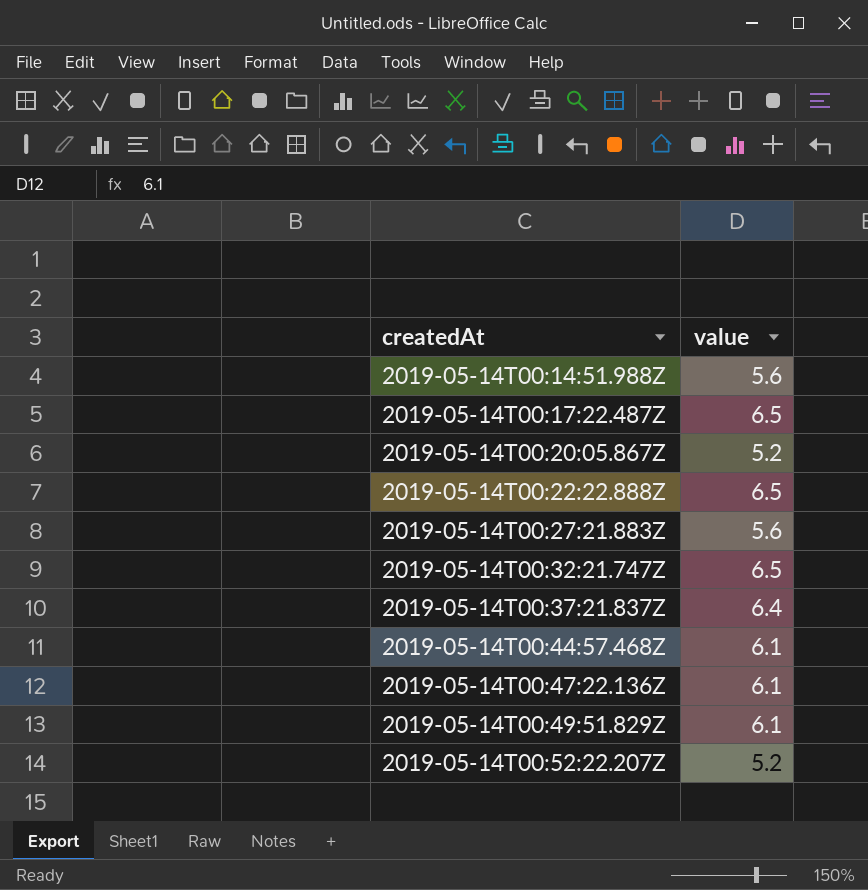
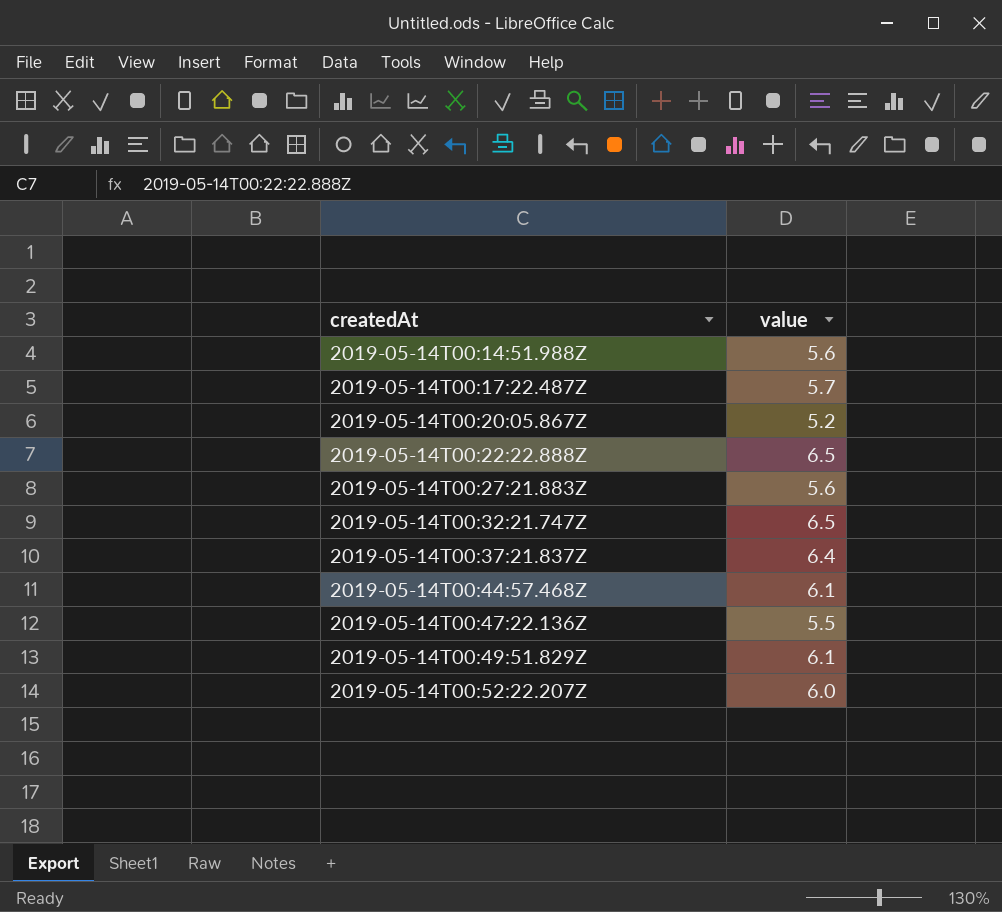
2019-05-14T00:17:22.487Z | value: 6.5 -> 5.7
2019-05-14T00:47:22.136Z | value: 6.1 -> 5.5
2019-05-14T00:52:22.207Z | value: 5.2 -> 6.0

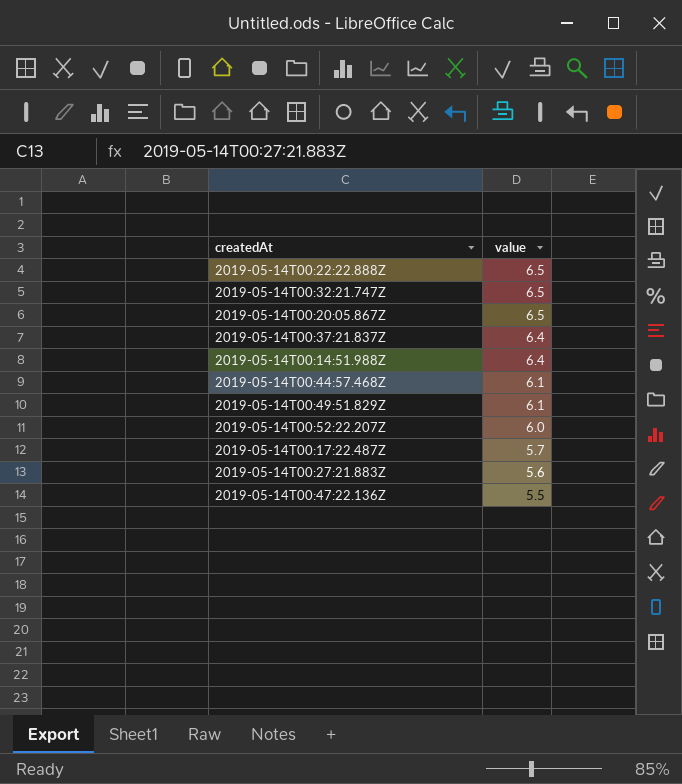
row order: createdAt ascending -> value descending
2019-05-14T00:20:05.867Z | value: 5.2 -> 6.5
2019-05-14T00:14:51.988Z | value: 5.6 -> 6.4

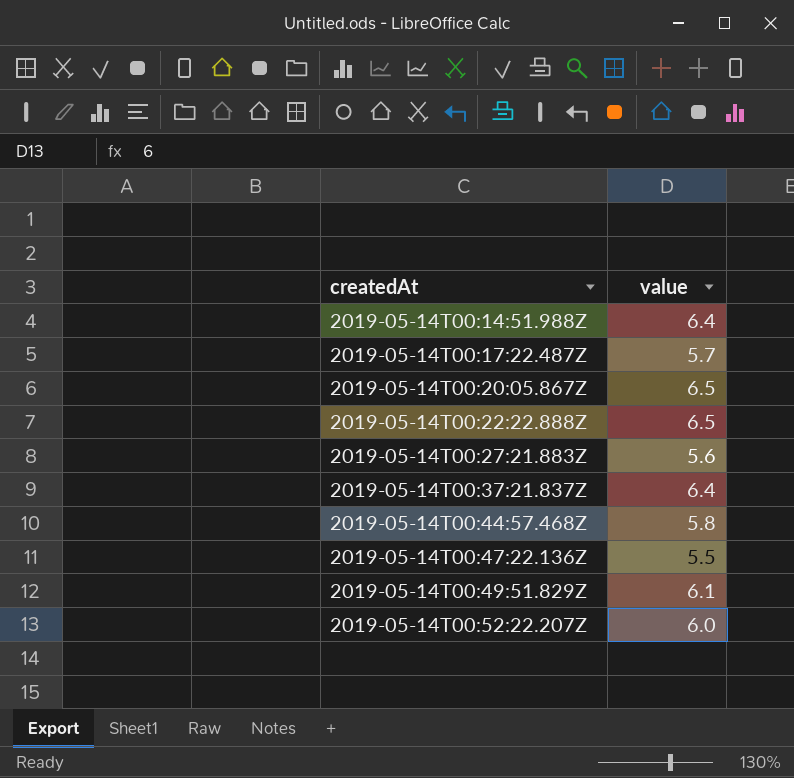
row order: value descending -> createdAt ascending
row 2019-05-14T00:32:21.747Z: 6.5 -> none
2019-05-14T00:44:57.468Z | value: 6.1 -> 5.8

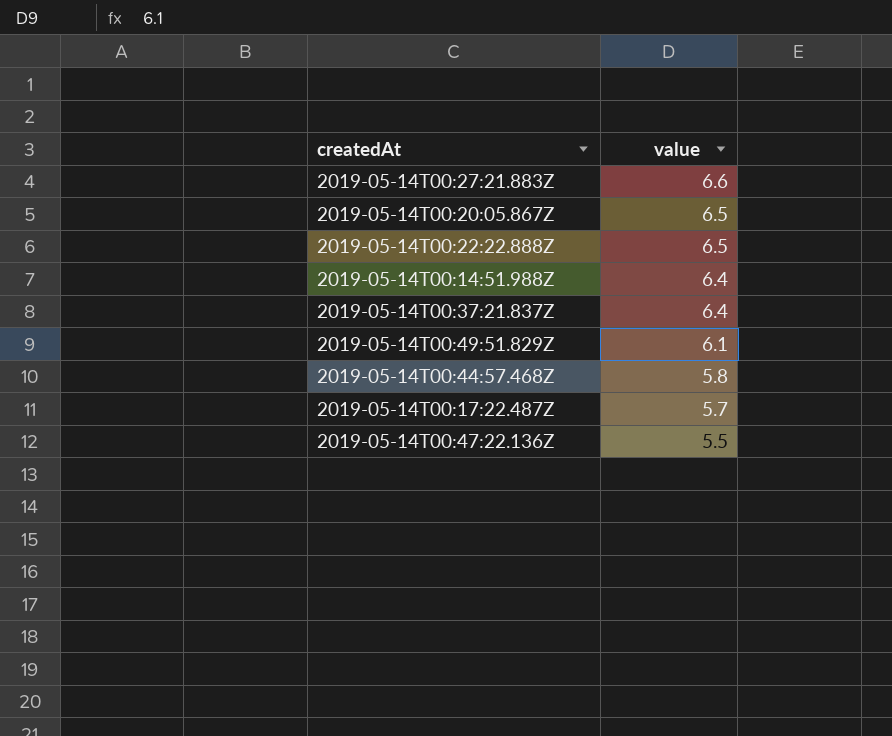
row order: createdAt ascending -> value descending
row 2019-05-14T00:52:22.207Z: 6.0 -> none
2019-05-14T00:27:21.883Z | value: 5.6 -> 6.6

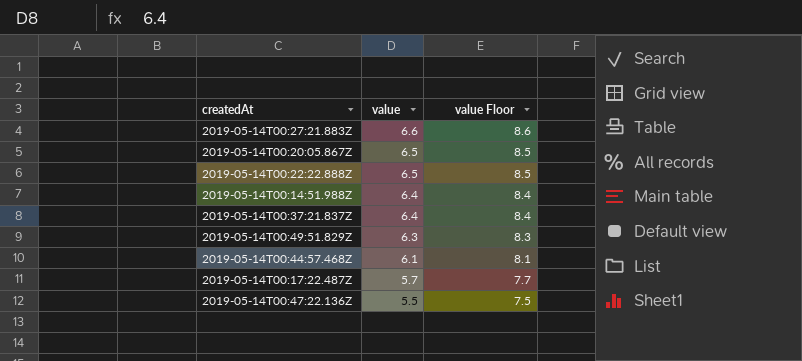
column value Floor | formula: none -> [value] + 2
2019-05-14T00:49:51.829Z | value: 6.1 -> 6.3
2019-05-14T00:44:57.468Z | value: 5.8 -> 6.1

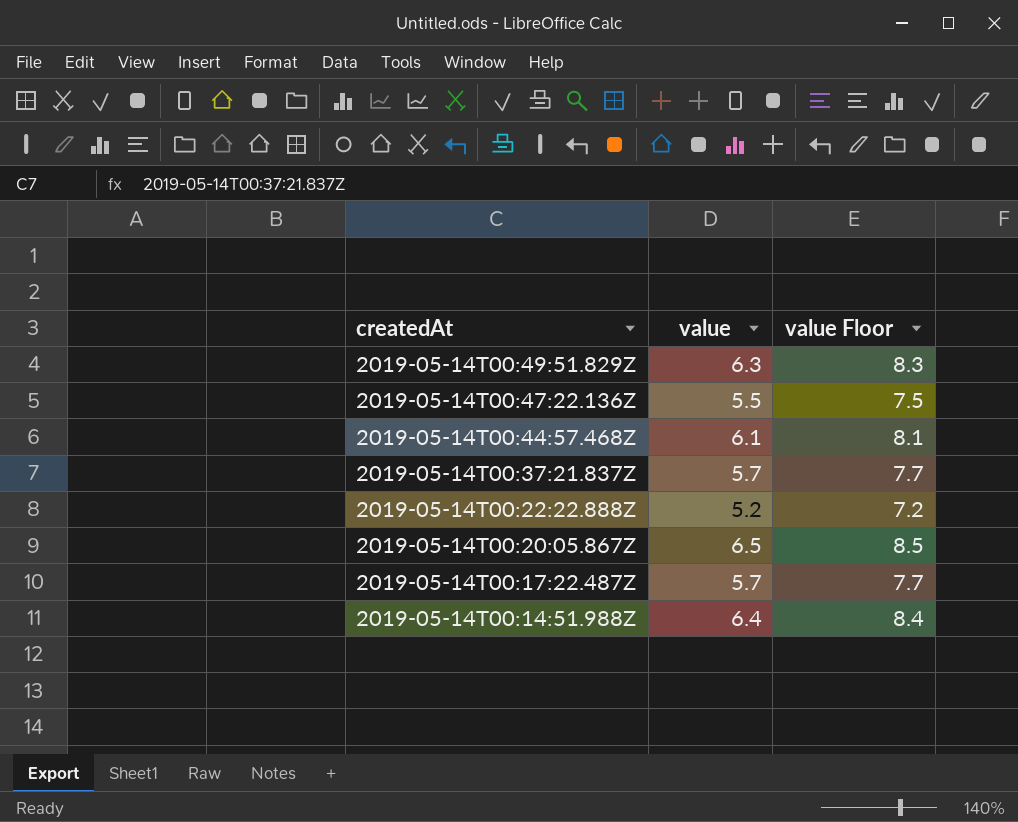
row order: value descending -> createdAt descending
row 2019-05-14T00:27:21.883Z: 6.6 | 8.6 -> none
2019-05-14T00:37:21.837Z | value: 6.4 -> 5.7
2019-05-14T00:37:21.837Z | value Floor: 8.4 -> 7.7
2019-05-14T00:22:22.888Z | value: 6.5 -> 5.2
2019-05-14T00:22:22.888Z | value Floor: 8.5 -> 7.2

